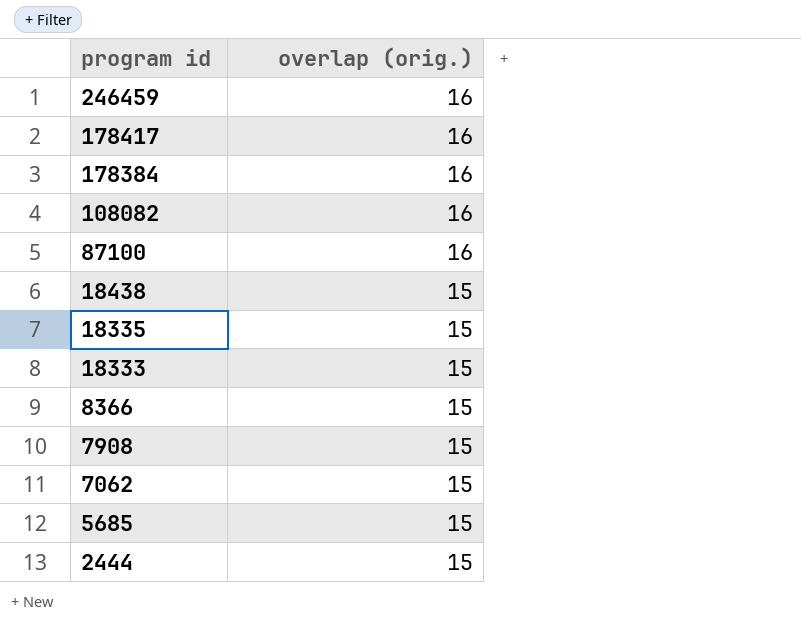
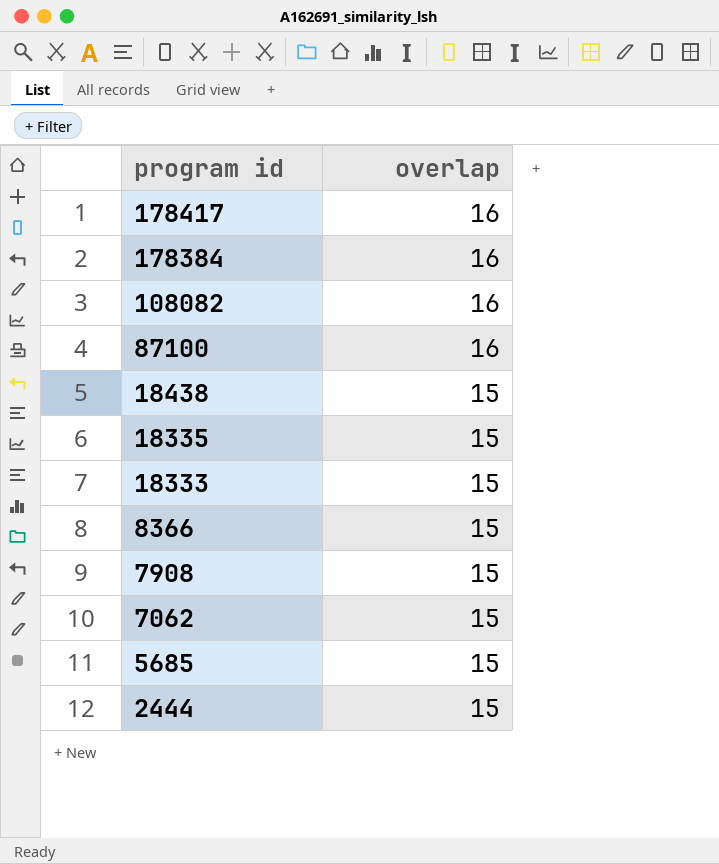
column name: overlap (orig.) -> overlap
row 246459: 16 -> none

